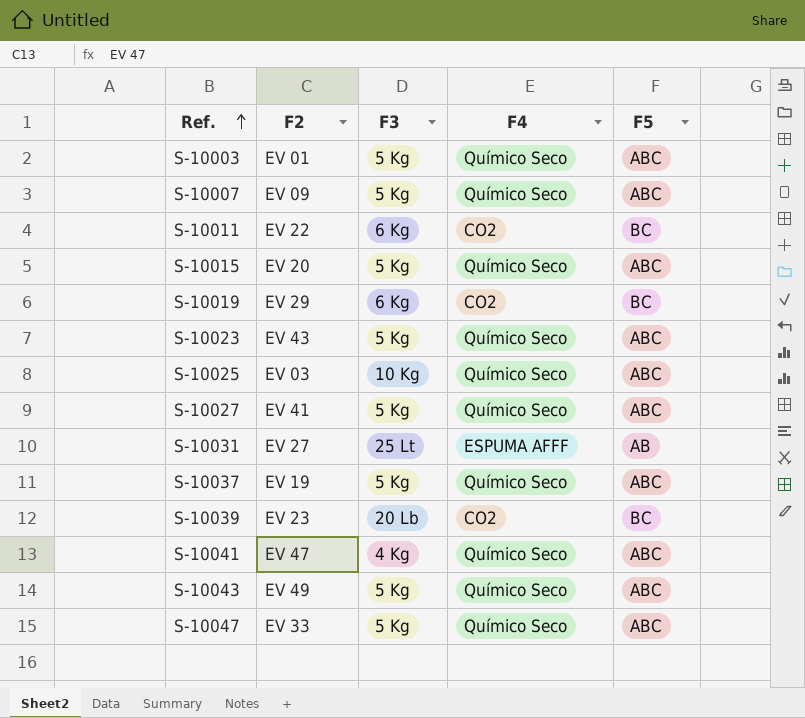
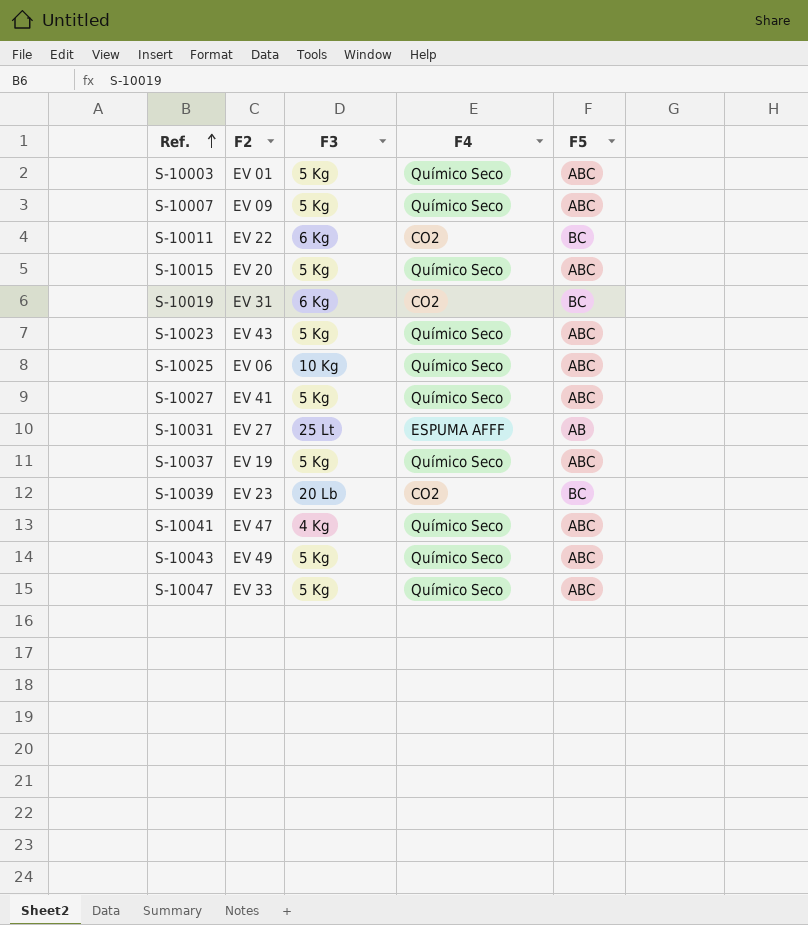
S-10019 | F2: EV 29 -> EV 31
S-10025 | F2: EV 03 -> EV 06

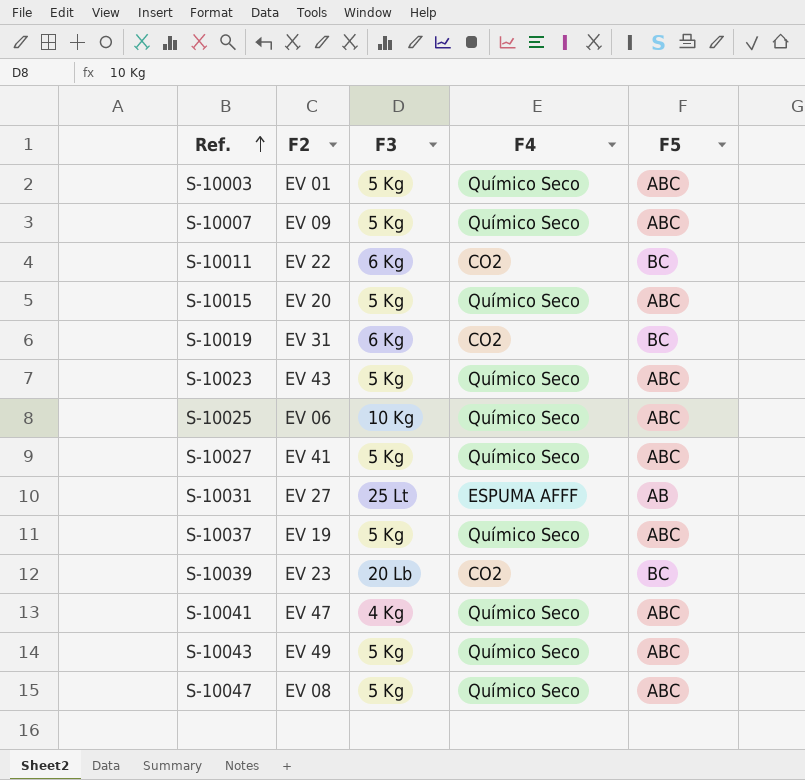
S-10047 | F2: EV 33 -> EV 08

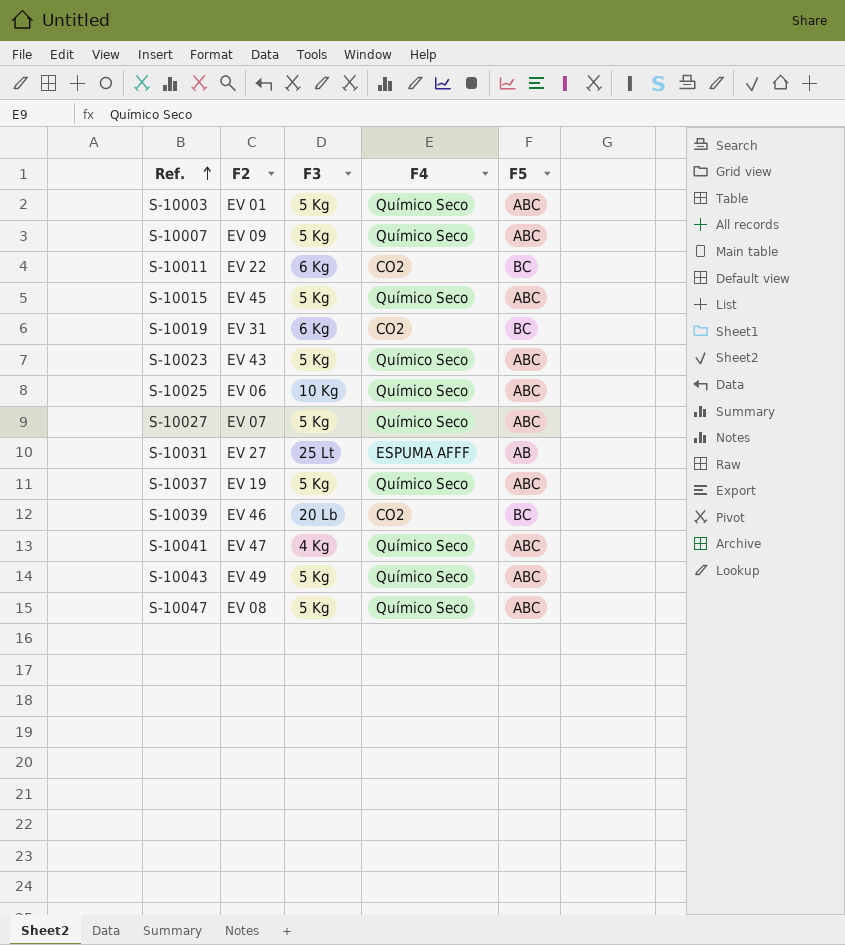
S-10015 | F2: EV 20 -> EV 45
S-10027 | F2: EV 41 -> EV 07
S-10039 | F2: EV 23 -> EV 46

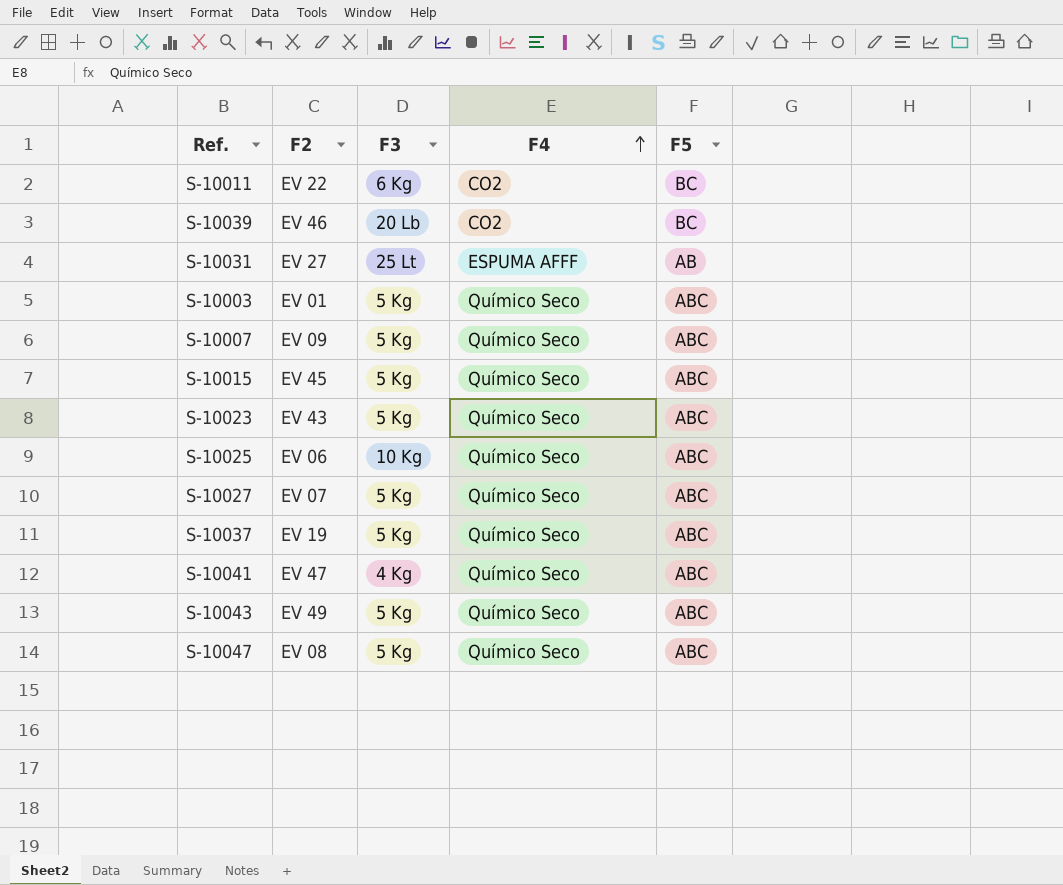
row order: Ref. ascending -> F4 ascending
row S-10019: EV 31 | 6 Kg | CO2 | BC -> none

